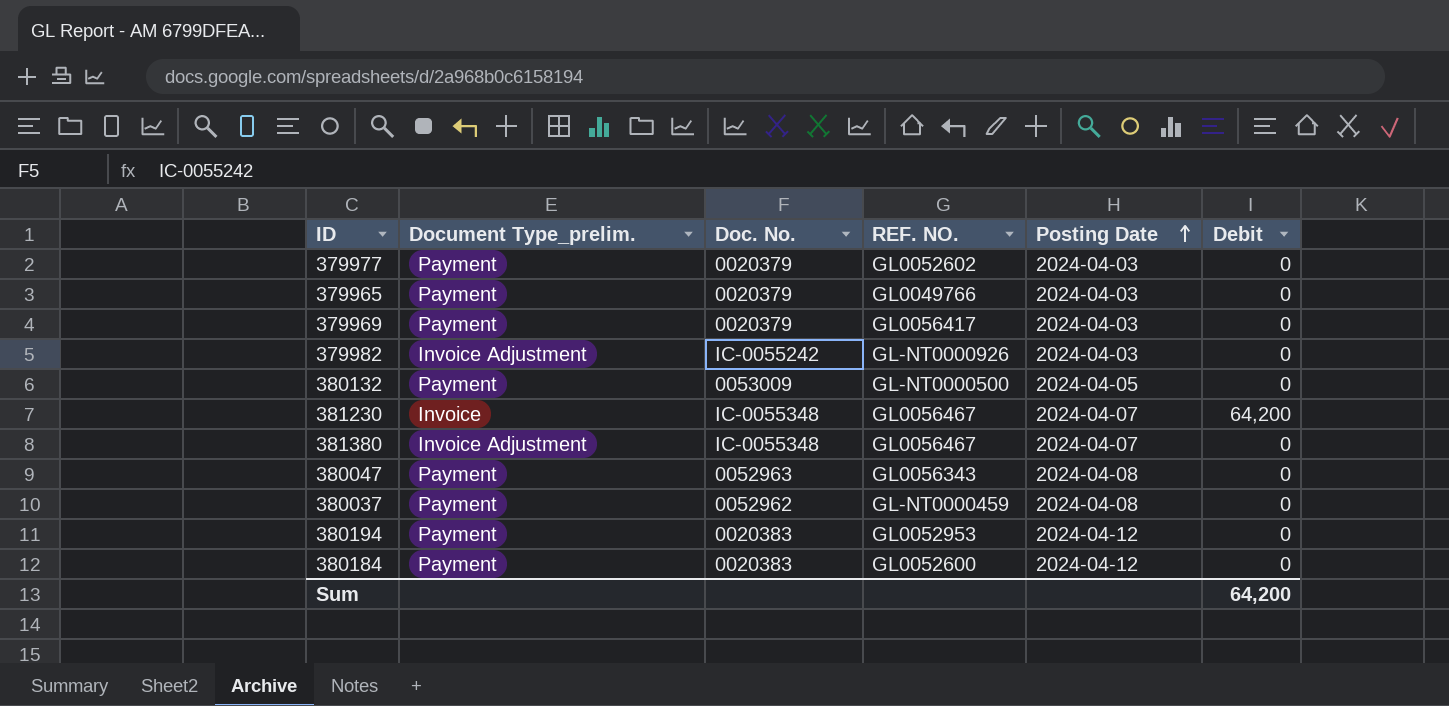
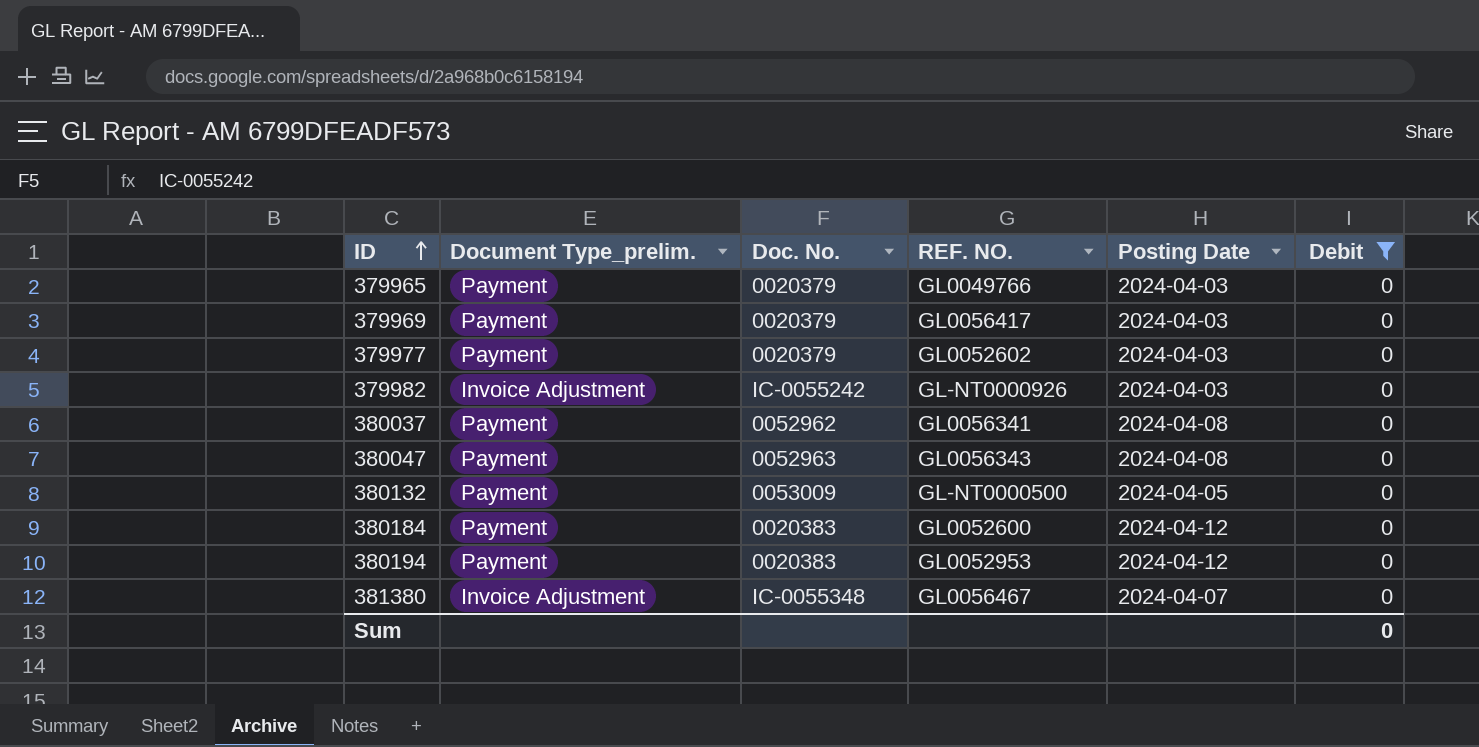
filter: none -> Debit = 0
row order: Posting Date ascending -> ID ascending
380037 | REF. NO.: GL-NT0000459 -> GL0056341
Sum | Debit: 64,200 -> 0

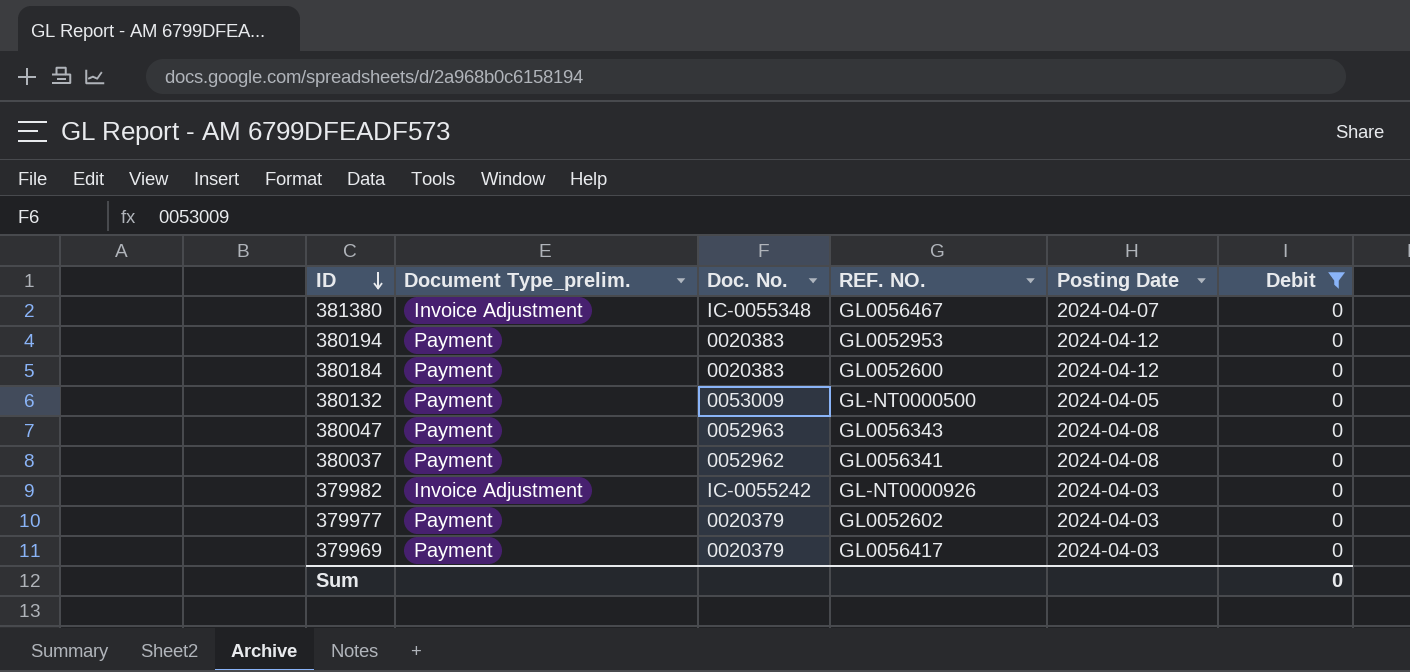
row order: ID ascending -> ID descending
row 379965: Payment | 0020379 | GL0049766 | 2024-04-03 | 0 -> none

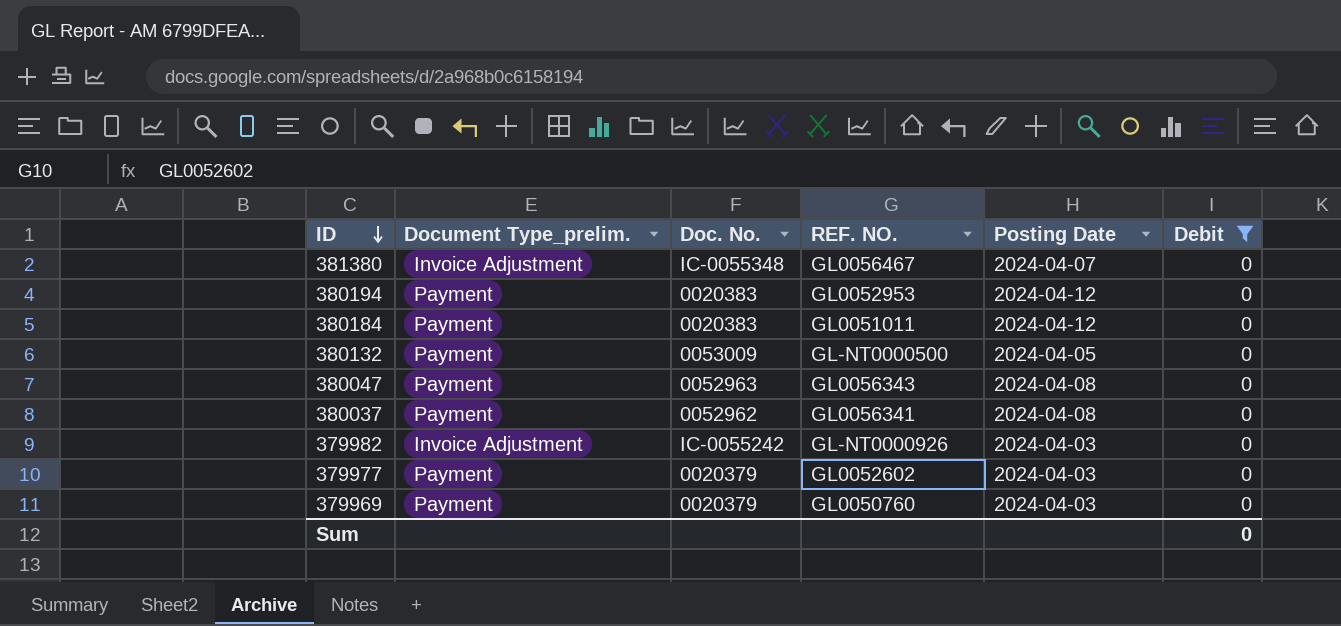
380184 | REF. NO.: GL0052600 -> GL0051011
379969 | REF. NO.: GL0056417 -> GL0050760

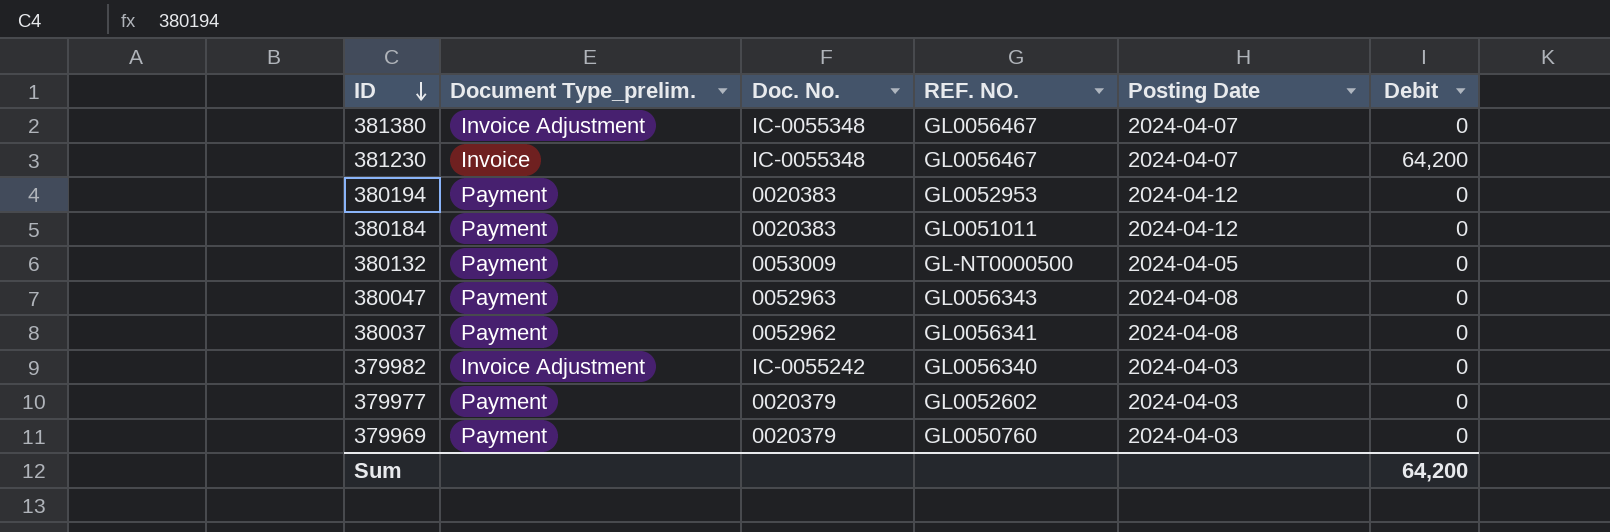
filter: Debit = 0 -> none
379982 | REF. NO.: GL-NT0000926 -> GL0056340
Sum | Debit: 0 -> 64,200

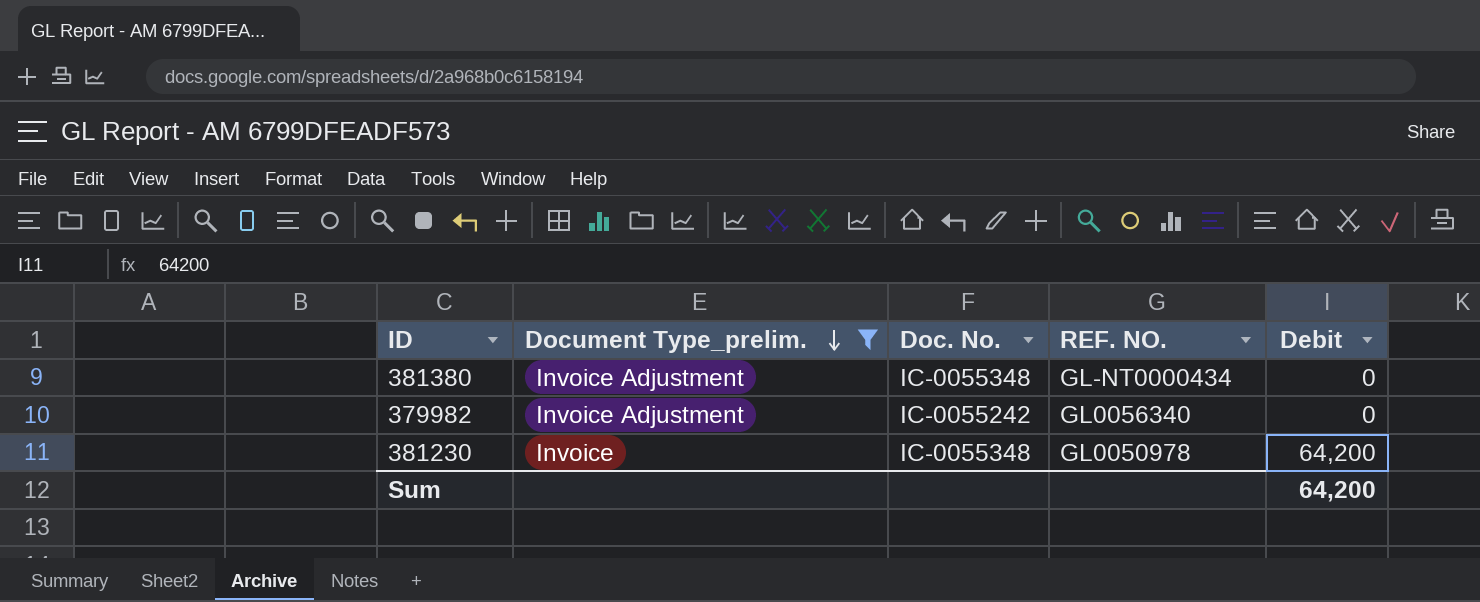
filter: none -> Document Type_prelim. != Payment
row order: ID descending -> Document Type_prelim. descending
column Posting Date | position: 5 -> none
381380 | REF. NO.: GL0056467 -> GL-NT0000434
381230 | REF. NO.: GL0056467 -> GL0050978

